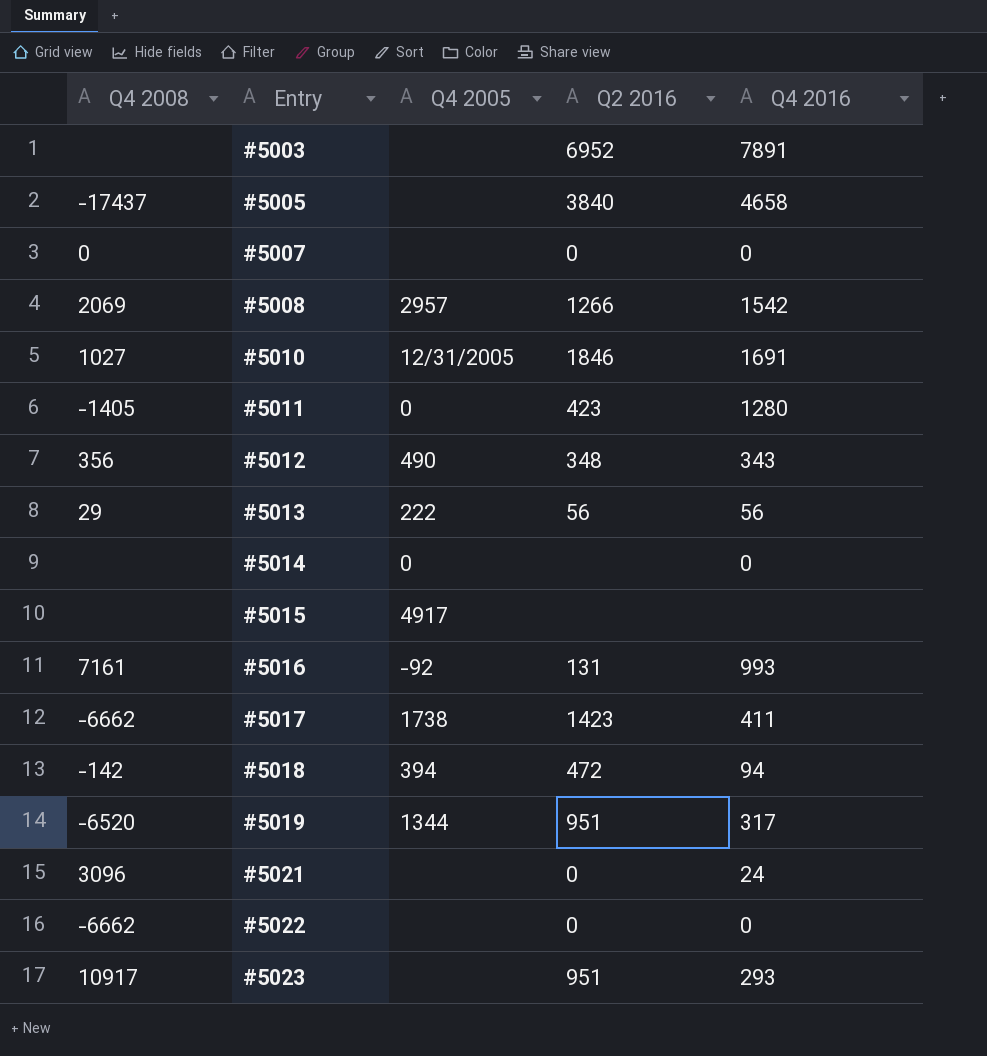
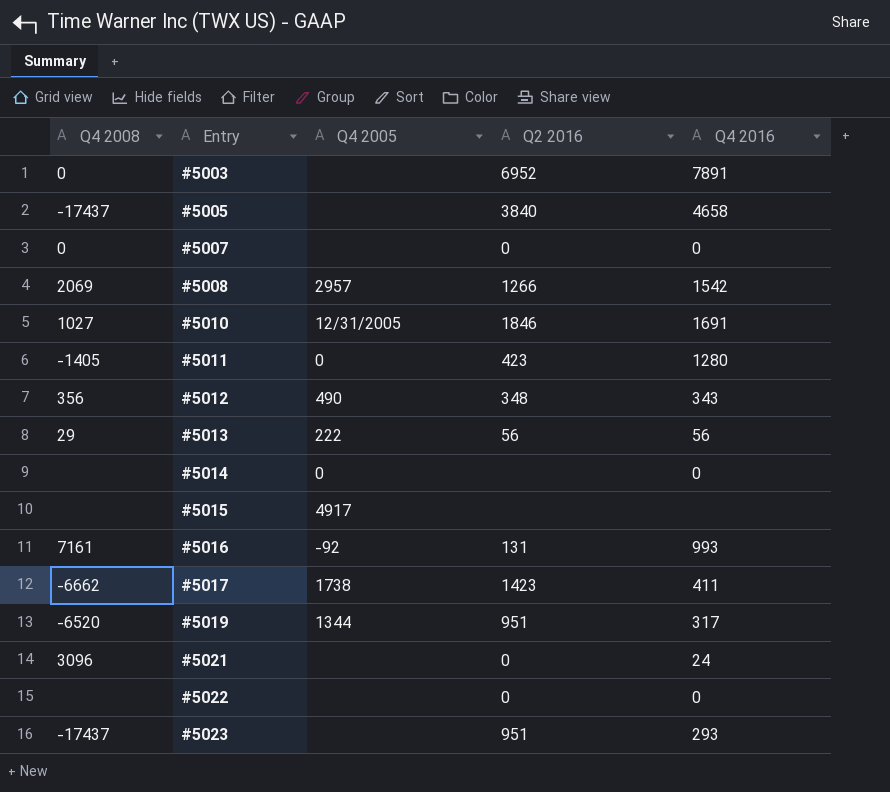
row #5018: -142 | 394 | 472 | 94 -> none
#5003 | Q4 2008: none -> 0
#5022 | Q4 2008: -6662 -> none
#5023 | Q4 2008: 10917 -> -17437

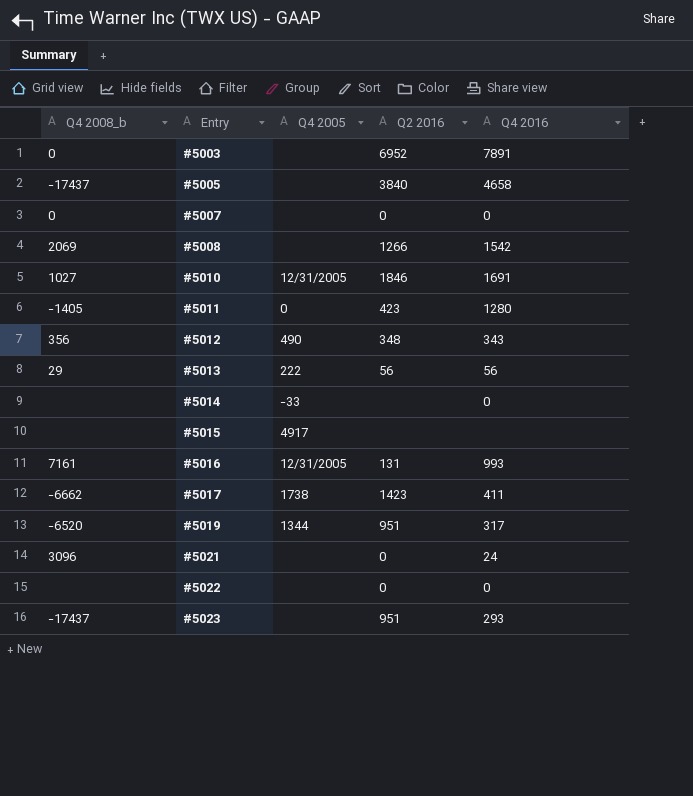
column name: Q4 2008 -> Q4 2008_b
#5008 | Q4 2005: 2957 -> none
#5014 | Q4 2005: 0 -> -33
#5016 | Q4 2005: -92 -> 12/31/2005

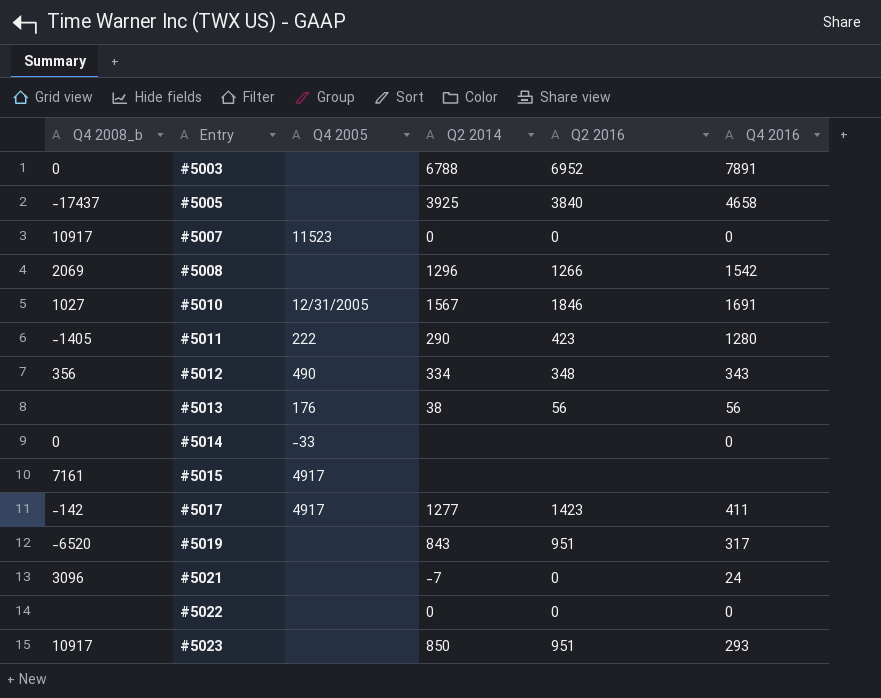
column Q2 2014 | position: none -> 4
row #5016: 7161 | 12/31/2005 | 131 | 993 -> none
#5007 | Q4 2008_b: 0 -> 10917
#5007 | Q4 2005: none -> 11523
#5011 | Q4 2005: 0 -> 222
#5013 | Q4 2008_b: 29 -> none
#5013 | Q4 2005: 222 -> 176
#5014 | Q4 2008_b: none -> 0
#5015 | Q4 2008_b: none -> 7161
#5017 | Q4 2008_b: -6662 -> -142
#5017 | Q4 2005: 1738 -> 4917
#5019 | Q4 2005: 1344 -> none
#5023 | Q4 2008_b: -17437 -> 10917

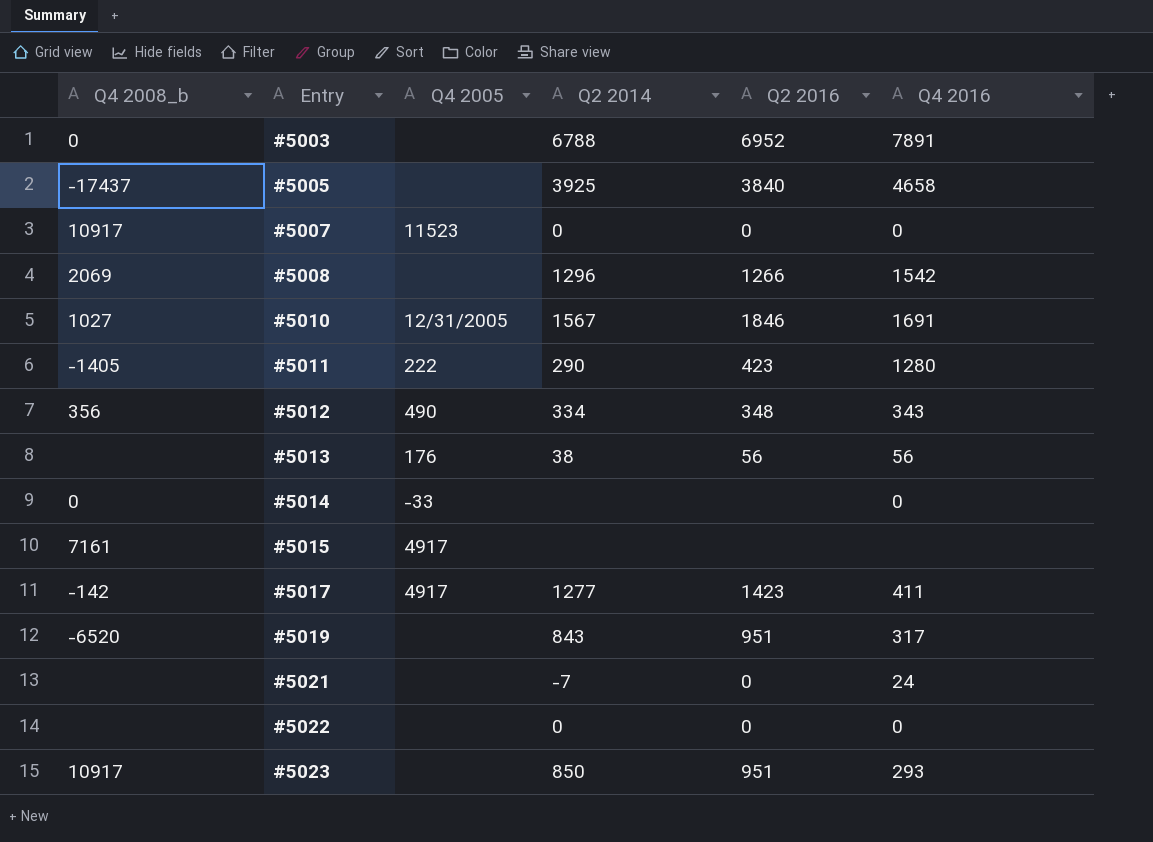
#5021 | Q4 2008_b: 3096 -> none

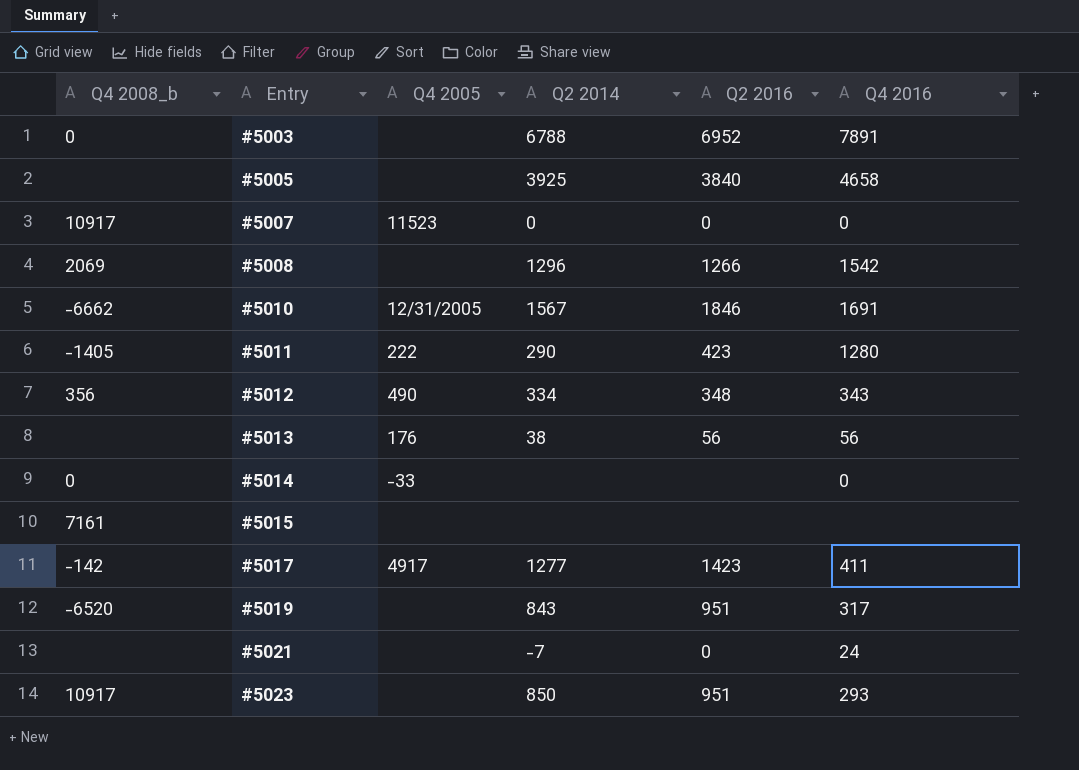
row #5022: none | none | 0 | 0 | 0 -> none
#5005 | Q4 2008_b: -17437 -> none
#5010 | Q4 2008_b: 1027 -> -6662
#5015 | Q4 2005: 4917 -> none

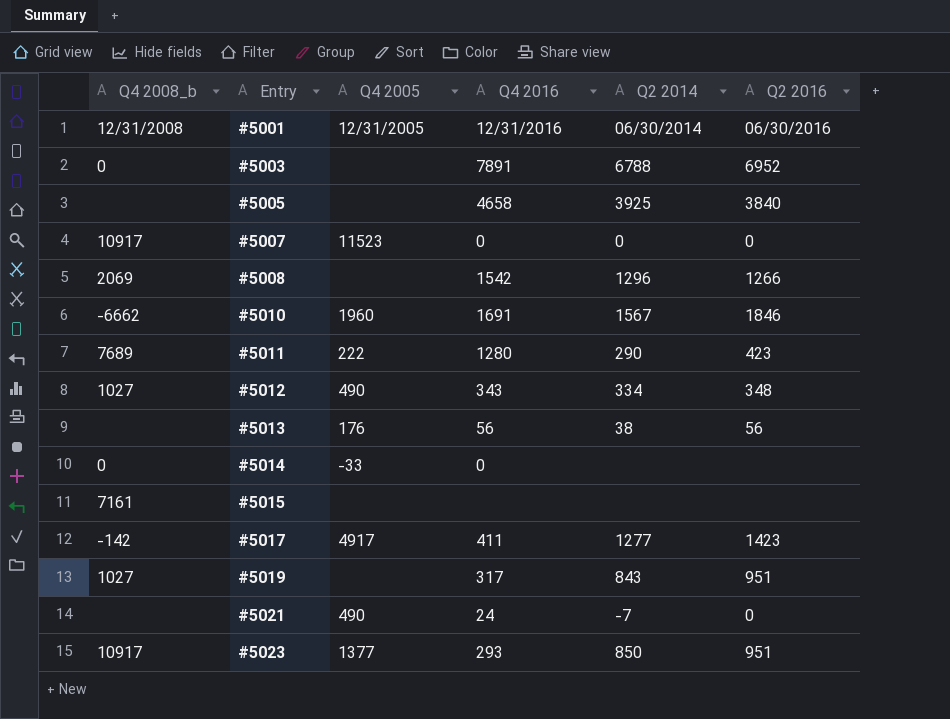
column Q4 2016 | position: 6 -> 4
row #5001: none -> 12/31/2008 | 12/31/2005 | 12/31/2016 | 06/30/2014 | 06/30/2016
#5010 | Q4 2005: 12/31/2005 -> 1960
#5011 | Q4 2008_b: -1405 -> 7689
#5012 | Q4 2008_b: 356 -> 1027
#5019 | Q4 2008_b: -6520 -> 1027
#5021 | Q4 2005: none -> 490
#5023 | Q4 2005: none -> 1377

